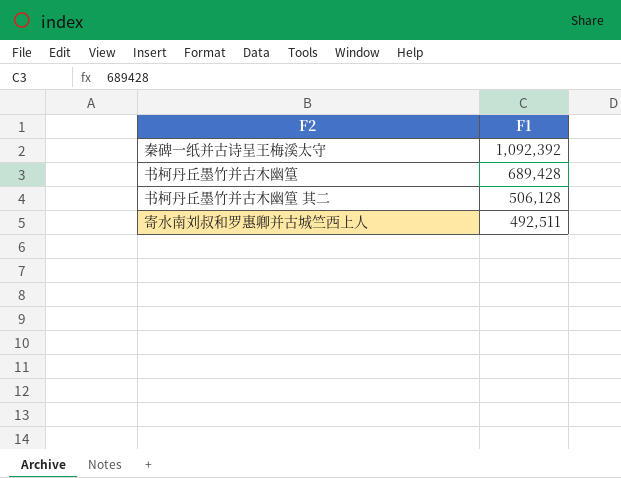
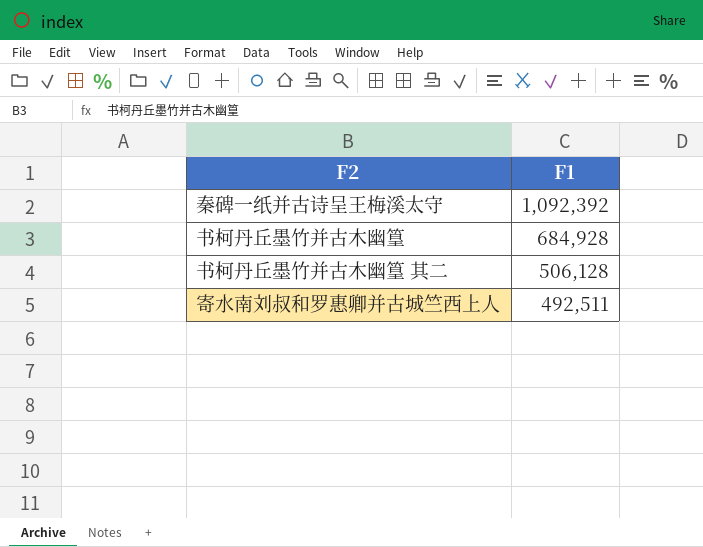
书柯丹丘墨竹并古木幽篁 | F1: 689,428 -> 684,928

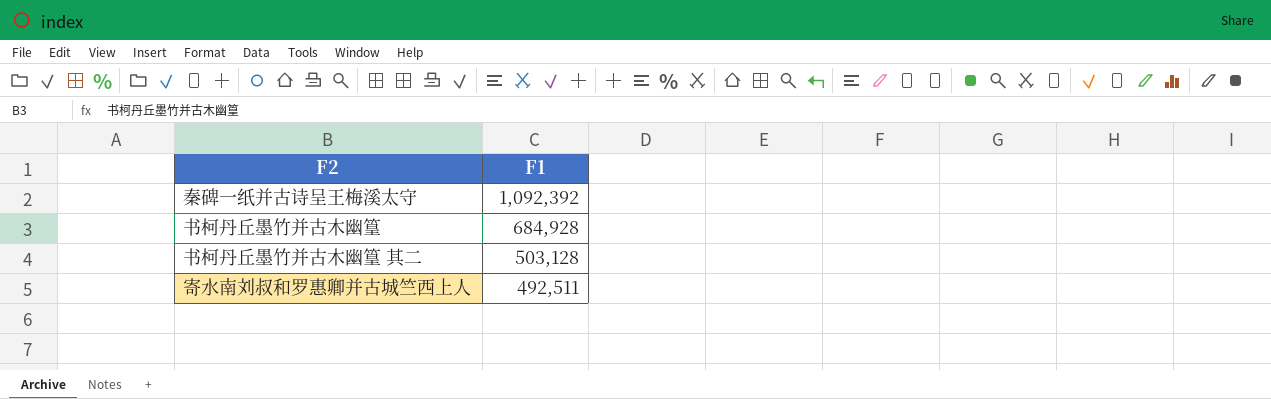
书柯丹丘墨竹并古木幽篁 其二 | F1: 506,128 -> 503,128

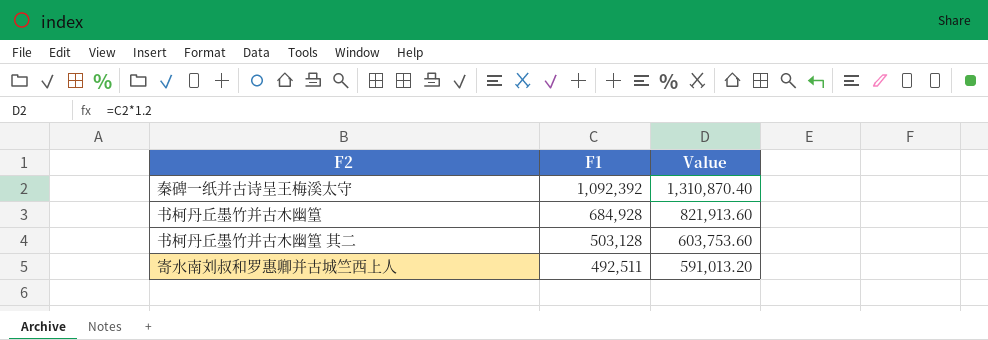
column Value | formula: none -> [F1] * 1.2

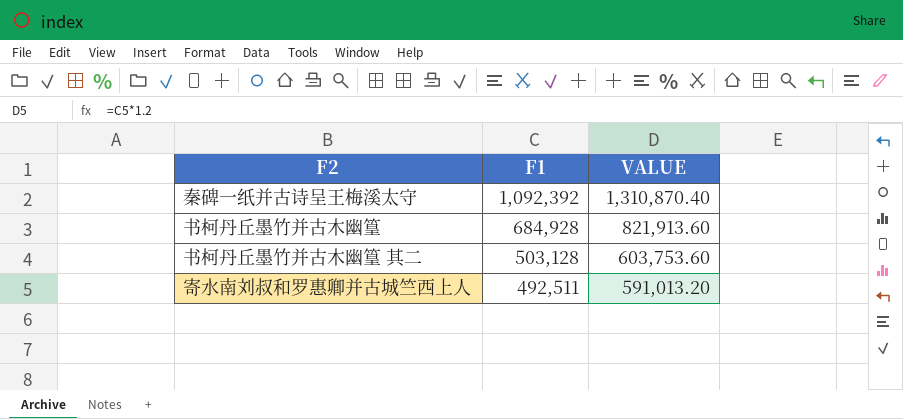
column name: Value -> VALUE

